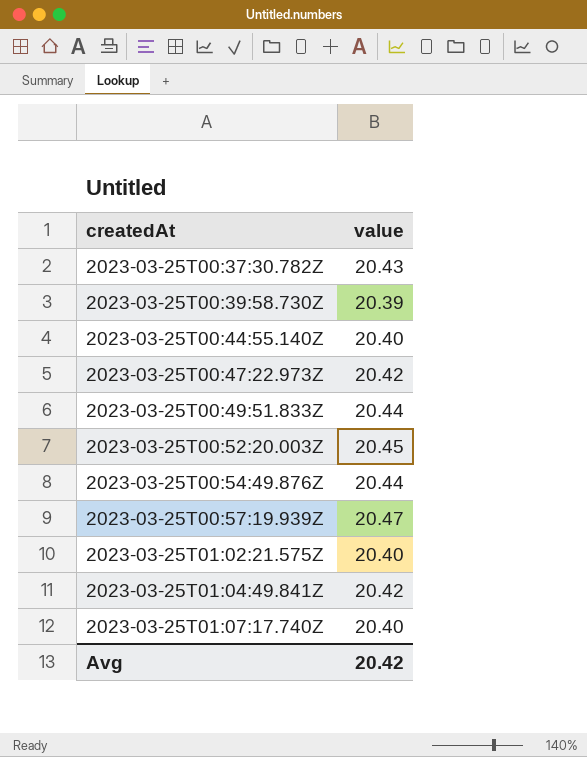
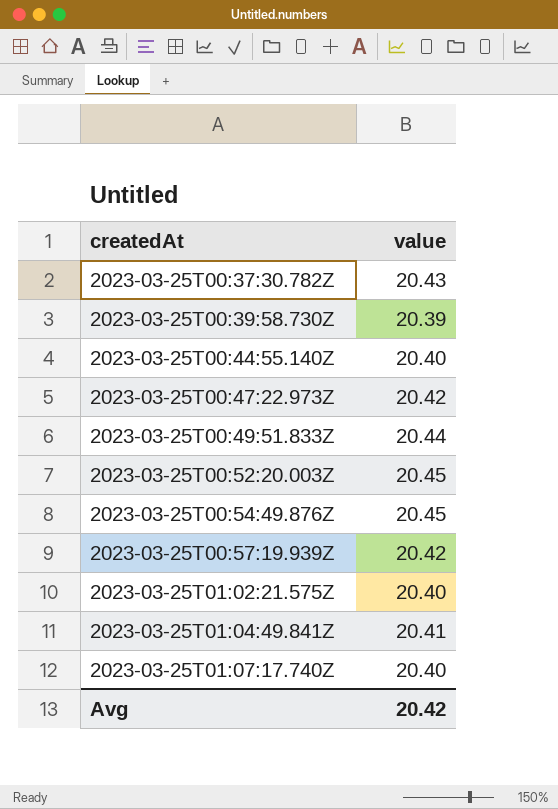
2023-03-25T00:54:49.876Z | value: 20.44 -> 20.45
2023-03-25T00:57:19.939Z | value: 20.47 -> 20.42
2023-03-25T01:04:49.841Z | value: 20.42 -> 20.41

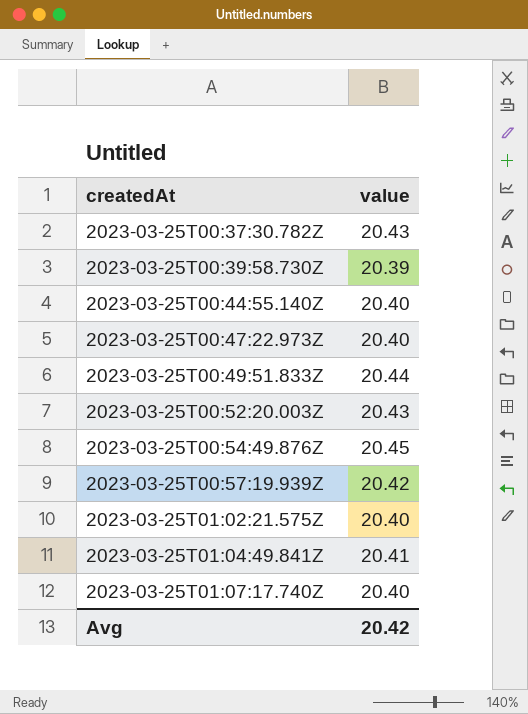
2023-03-25T00:47:22.973Z | value: 20.42 -> 20.40
2023-03-25T00:52:20.003Z | value: 20.45 -> 20.43

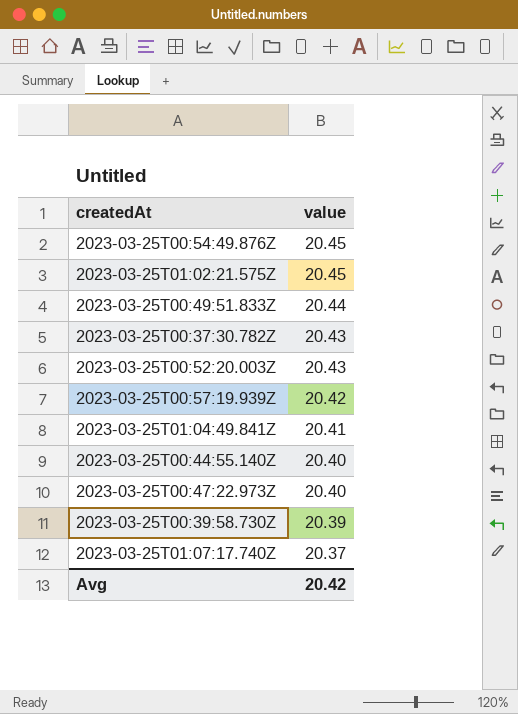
row order: createdAt ascending -> value descending
2023-03-25T01:02:21.575Z | value: 20.40 -> 20.45
2023-03-25T01:07:17.740Z | value: 20.40 -> 20.37

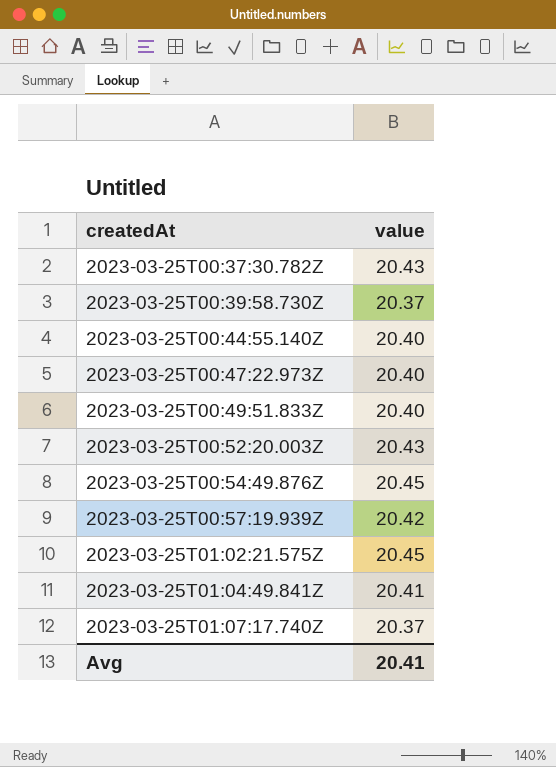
row order: value descending -> createdAt ascending
2023-03-25T00:39:58.730Z | value: 20.39 -> 20.37
2023-03-25T00:49:51.833Z | value: 20.44 -> 20.40
Avg | value: 20.42 -> 20.41

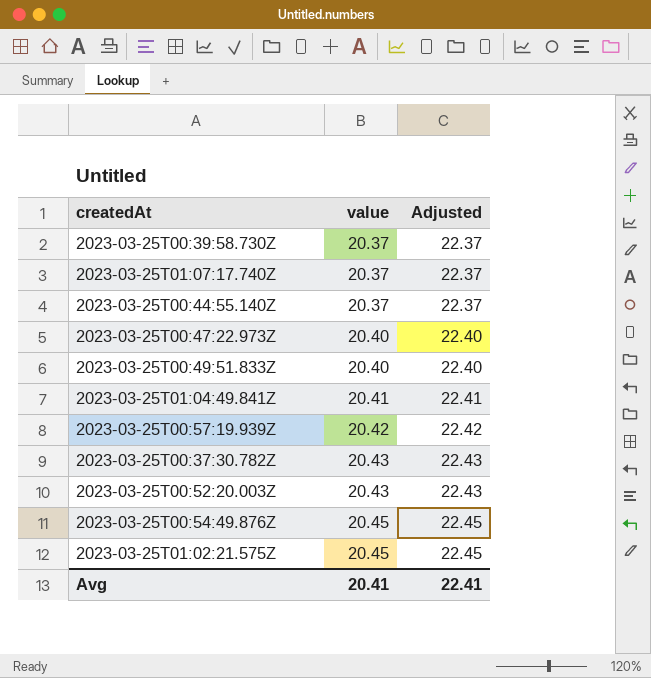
row order: createdAt ascending -> value ascending
column Adjusted | formula: none -> [value] + 2
2023-03-25T00:44:55.140Z | value: 20.40 -> 20.37

